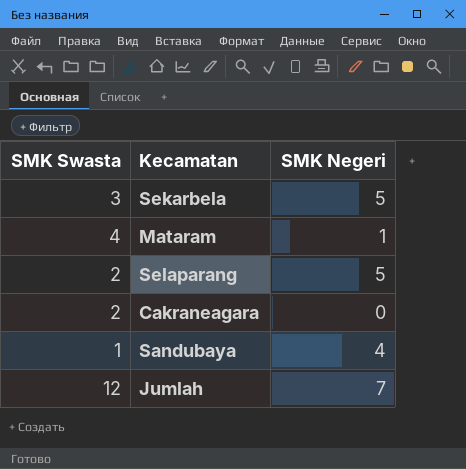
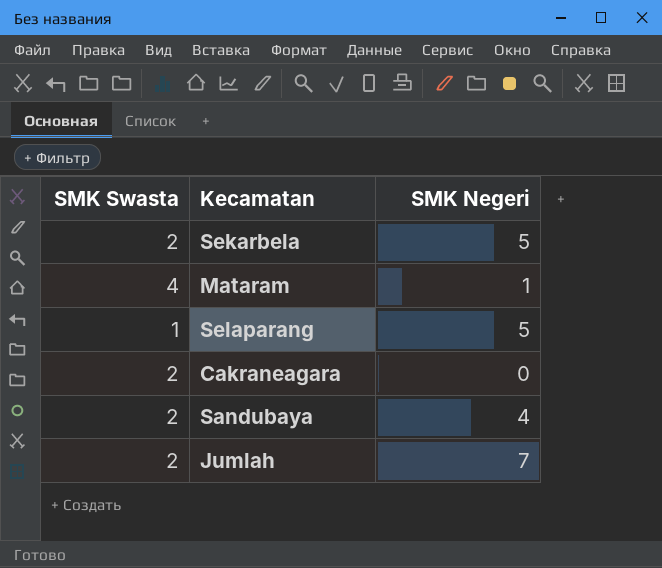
Sekarbela | SMK Swasta: 3 -> 2
Selaparang | SMK Swasta: 2 -> 1
Sandubaya | SMK Swasta: 1 -> 2
Jumlah | SMK Swasta: 12 -> 2

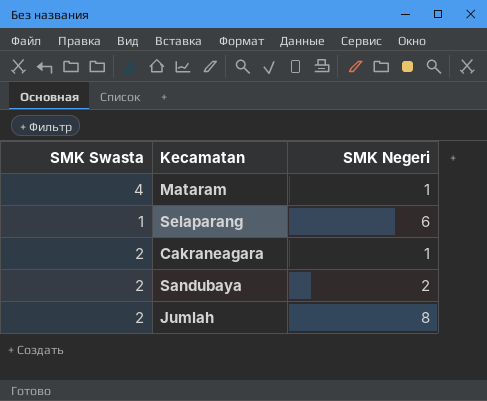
row Sekarbela: 2 | 5 -> none
Selaparang | SMK Negeri: 5 -> 6
Cakraneagara | SMK Negeri: 0 -> 1
Sandubaya | SMK Negeri: 4 -> 2
Jumlah | SMK Negeri: 7 -> 8

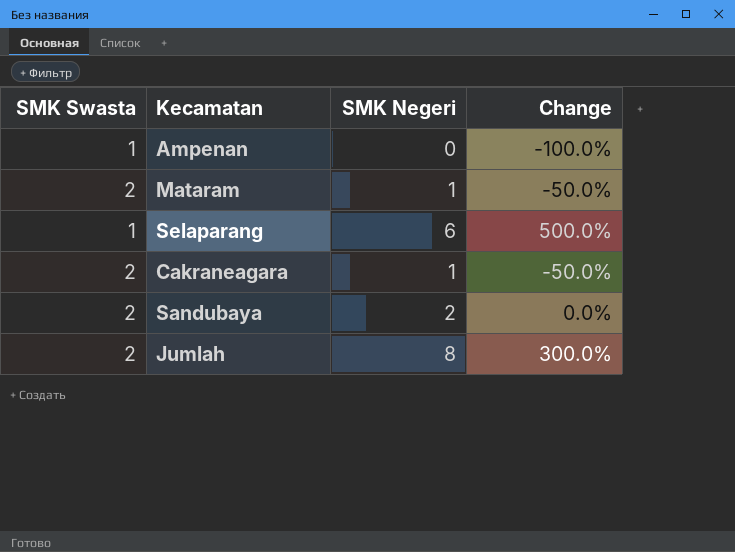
column Change | formula: none -> ([SMK Negeri] - [SMK Swasta]) / [SMK Swasta]
row Ampenan: none -> 1 | 0 | -100.0%
Mataram | SMK Swasta: 4 -> 2

